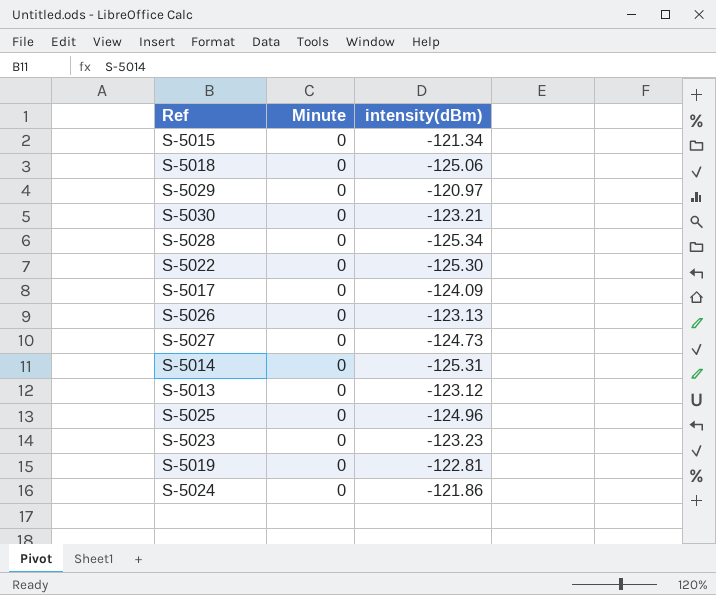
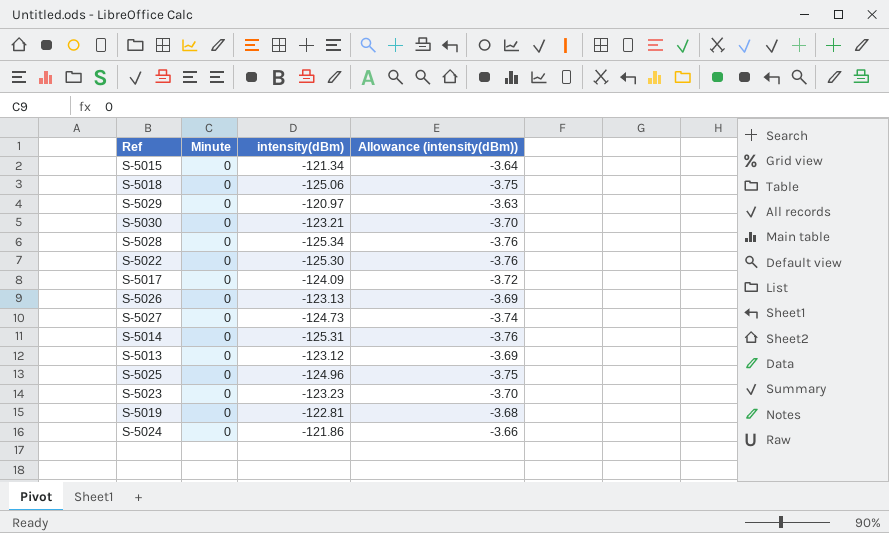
column Allowance (intensity(dBm)) | formula: none -> [intensity(dBm)] * 0.03

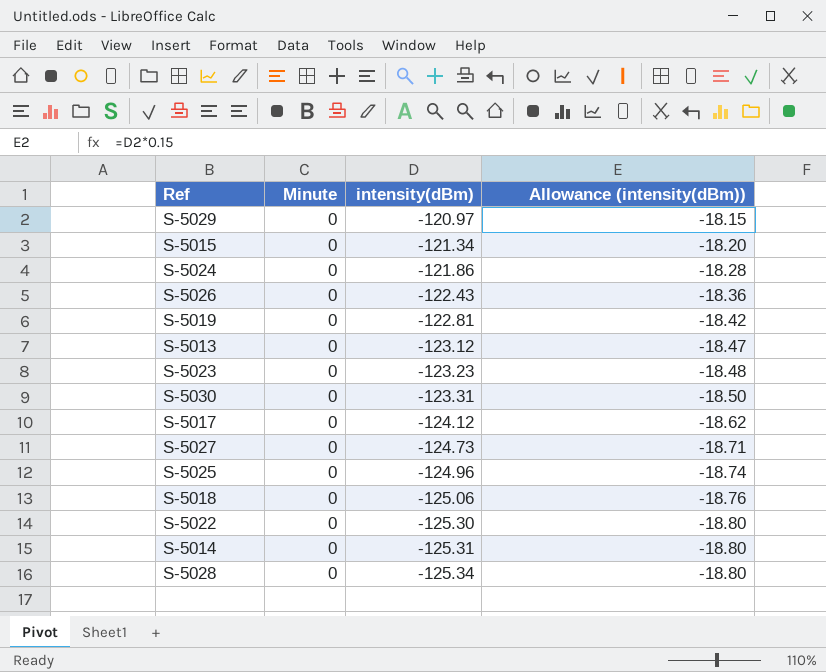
row order: none -> intensity(dBm) descending
column Allowance (intensity(dBm)) | formula: [intensity(dBm)] * 0.03 -> [intensity(dBm)] * 0.15
S-5026 | intensity(dBm): -123.13 -> -122.43
S-5030 | intensity(dBm): -123.21 -> -123.31
S-5017 | intensity(dBm): -124.09 -> -124.12

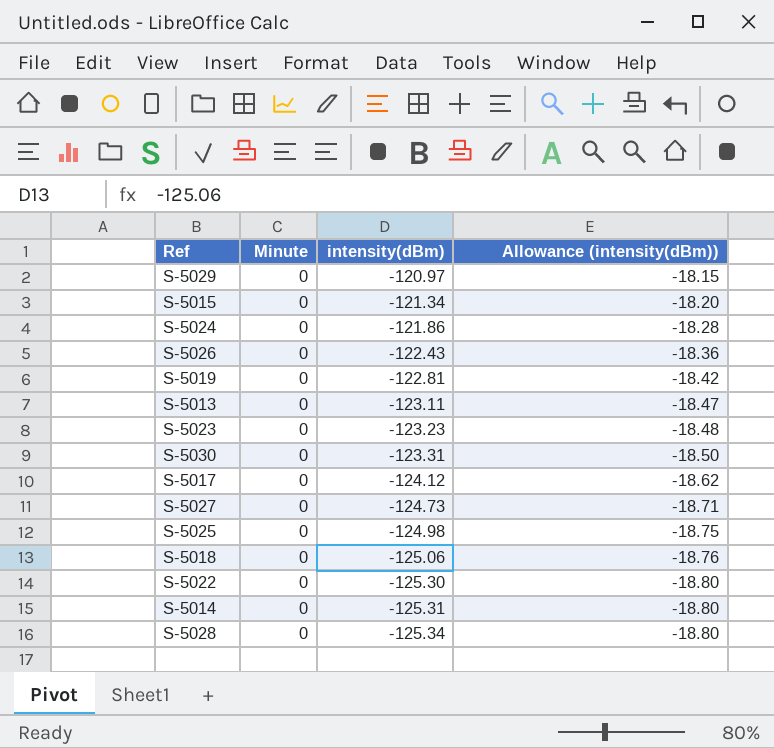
S-5013 | intensity(dBm): -123.12 -> -123.11
S-5025 | intensity(dBm): -124.96 -> -124.98
S-5025 | Allowance (intensity(dBm)): -18.74 -> -18.75

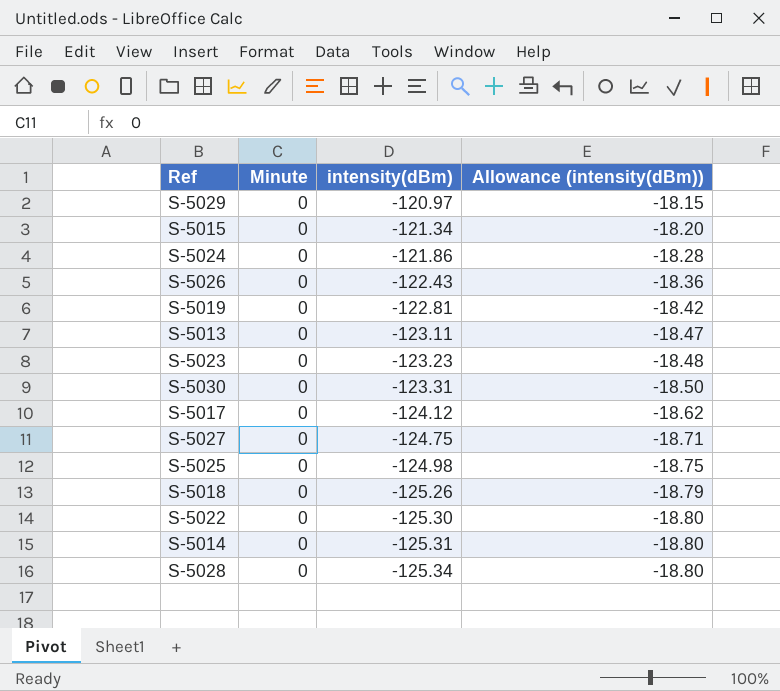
S-5027 | intensity(dBm): -124.73 -> -124.75
S-5018 | intensity(dBm): -125.06 -> -125.26
S-5018 | Allowance (intensity(dBm)): -18.76 -> -18.79

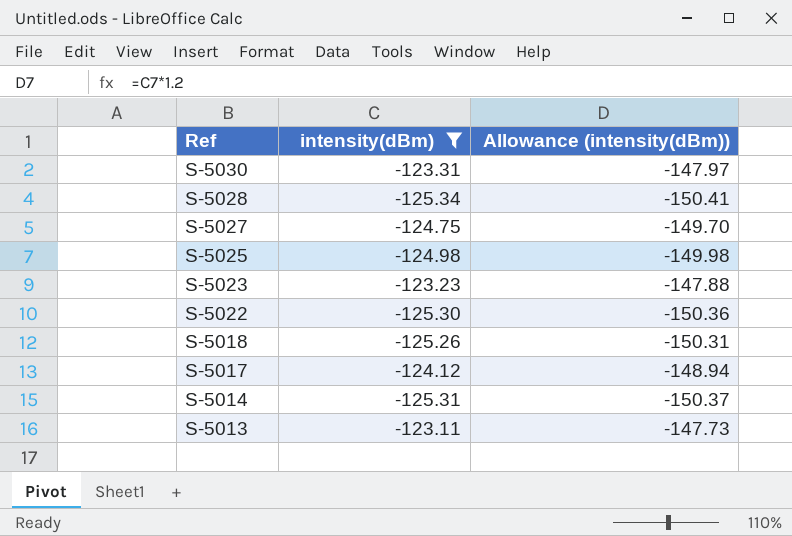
filter: none -> intensity(dBm) <= -123.11
row order: intensity(dBm) descending -> Ref descending
column Minute | position: 2 -> none
column Allowance (intensity(dBm)) | formula: [intensity(dBm)] * 0.15 -> [intensity(dBm)] * 1.2

